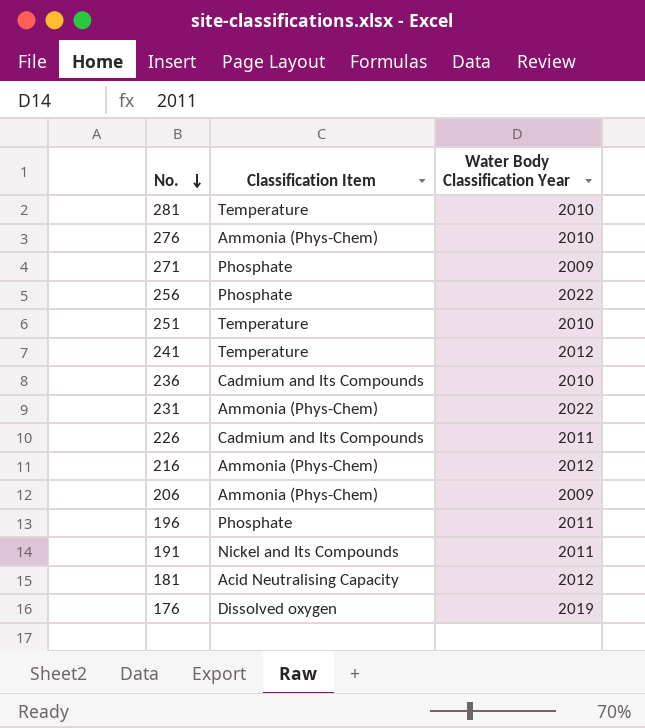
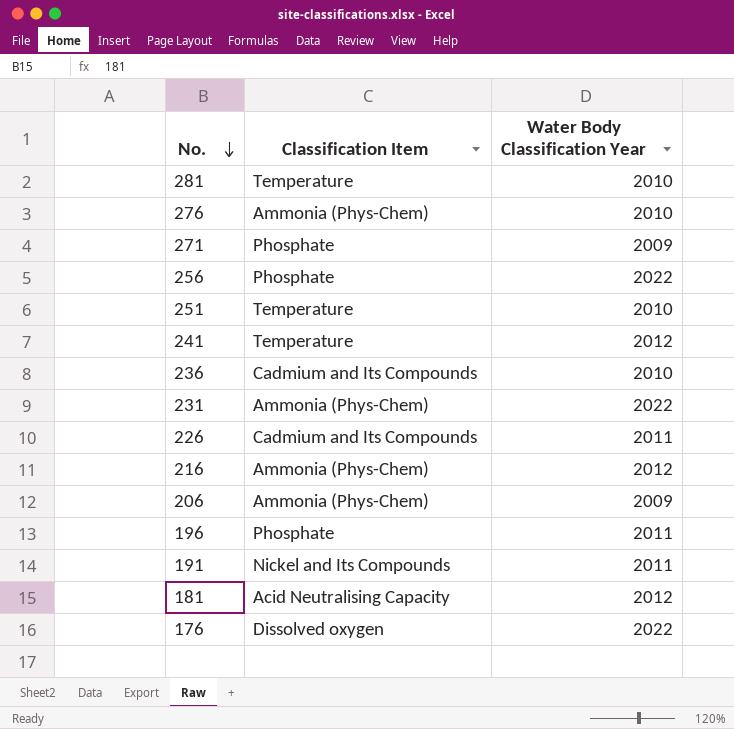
176 | Water Body Classification Year: 2019 -> 2022

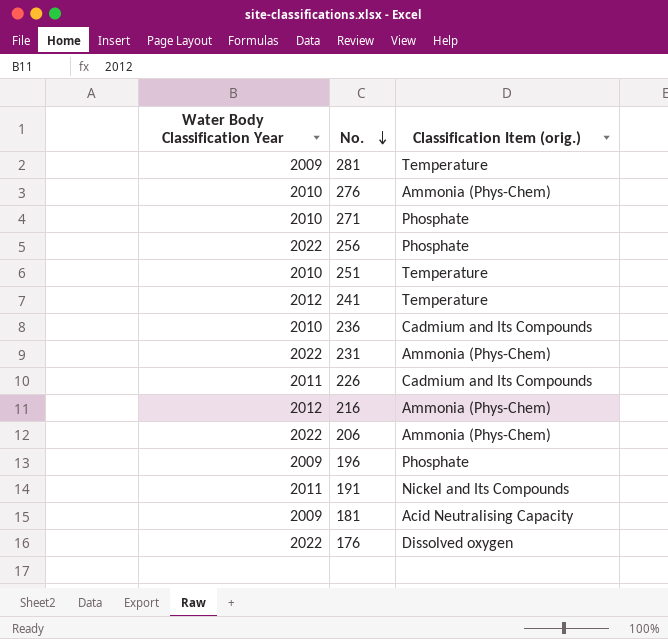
column Water Body Classification Year | position: 3 -> 1
column name: Classification Item -> Classification Item (orig.)
281 | Water Body Classification Year: 2010 -> 2009
271 | Water Body Classification Year: 2009 -> 2010
206 | Water Body Classification Year: 2009 -> 2022
196 | Water Body Classification Year: 2011 -> 2009
181 | Water Body Classification Year: 2012 -> 2009

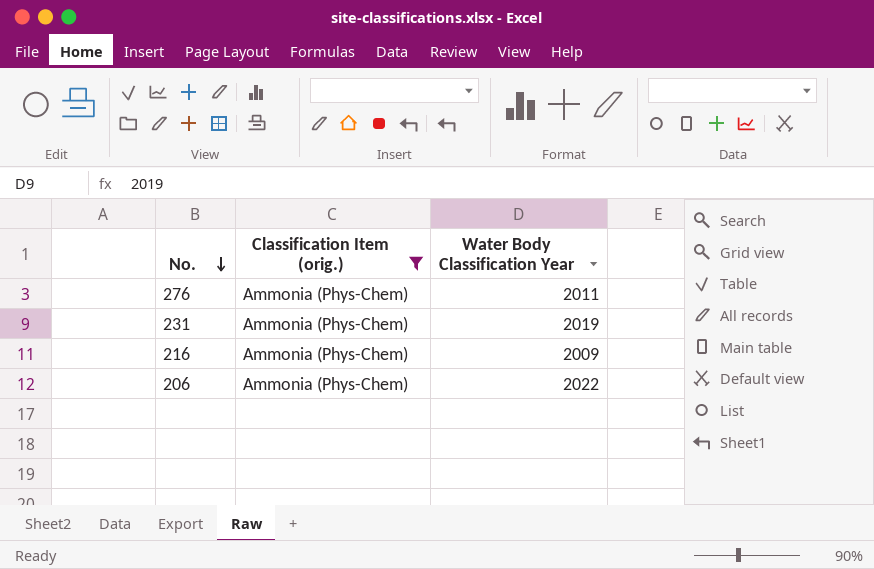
filter: none -> Classification Item (orig.) = Ammonia (Phys-Chem)
column Water Body Classification Year | position: 1 -> 3
276 | Water Body Classification Year: 2010 -> 2011
231 | Water Body Classification Year: 2022 -> 2019
216 | Water Body Classification Year: 2012 -> 2009

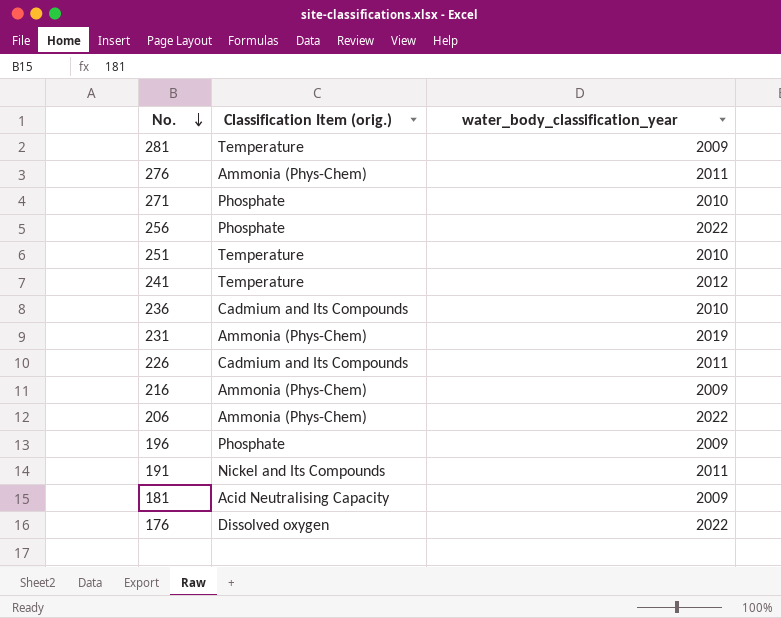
filter: Classification Item (orig.) = Ammonia (Phys-Chem) -> none
column name: Water Body Classification Year -> water_body_classification_year

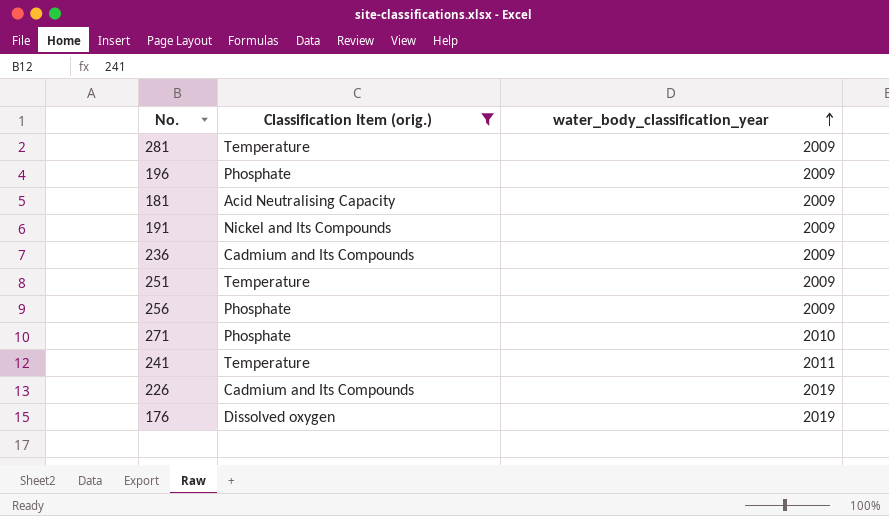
filter: none -> Classification Item (orig.) != Ammonia (Phys-Chem)
row order: No. descending -> water_body_classification_year ascending
191 | water_body_classification_year: 2011 -> 2009
236 | water_body_classification_year: 2010 -> 2009
251 | water_body_classification_year: 2010 -> 2009
256 | water_body_classification_year: 2022 -> 2009
241 | water_body_classification_year: 2012 -> 2011
226 | water_body_classification_year: 2011 -> 2019
176 | water_body_classification_year: 2022 -> 2019

